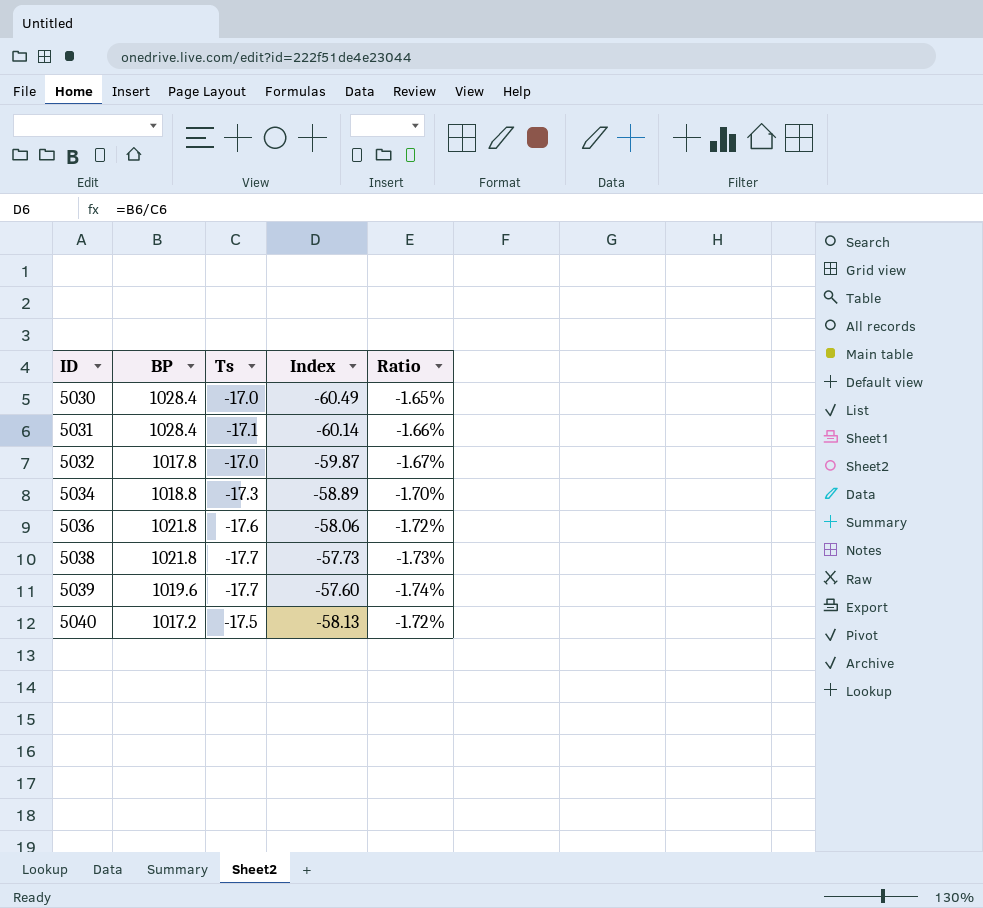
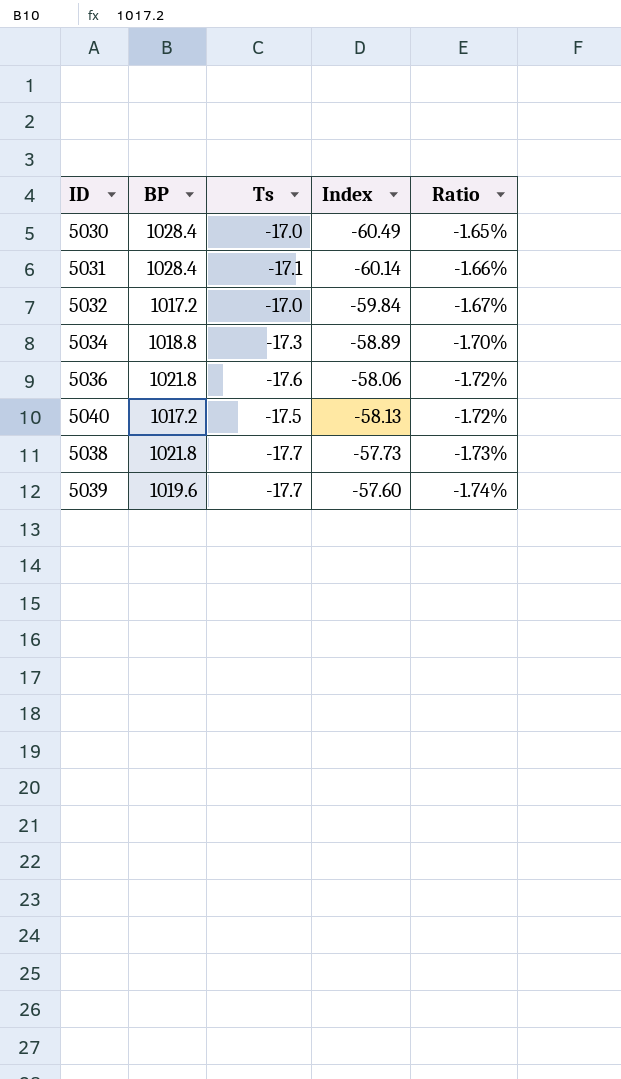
row order: ID ascending -> Ratio descending
5032 | BP: 1017.8 -> 1017.2
5032 | Index: -59.87 -> -59.84

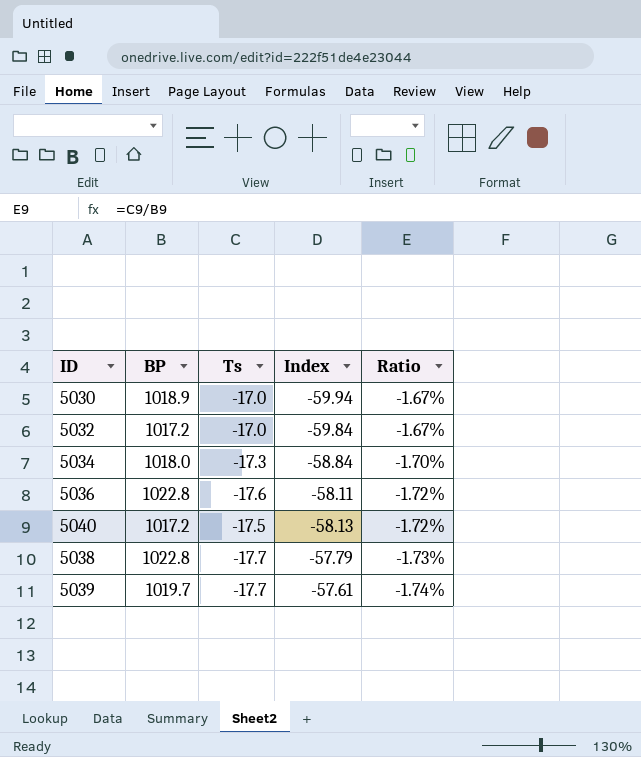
row 5031: 1028.4 | -17.1 | -60.14 | -1.66% -> none
5030 | BP: 1028.4 -> 1018.9
5030 | Index: -60.49 -> -59.94
5030 | Ratio: -1.65% -> -1.67%
5034 | BP: 1018.8 -> 1018.0
5034 | Index: -58.89 -> -58.84
5036 | BP: 1021.8 -> 1022.8
5036 | Index: -58.06 -> -58.11
5038 | BP: 1021.8 -> 1022.8
5038 | Index: -57.73 -> -57.79
5039 | BP: 1019.6 -> 1019.7
5039 | Index: -57.60 -> -57.61

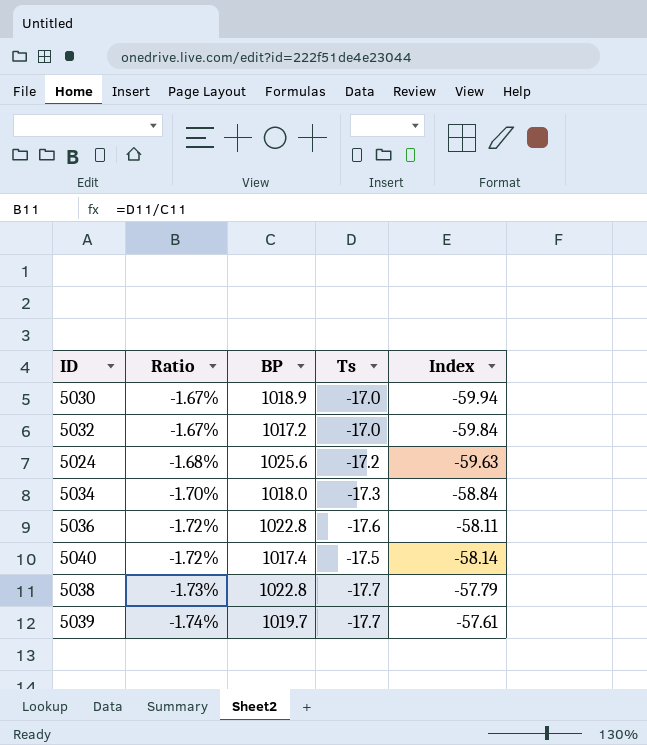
column Ratio | position: 5 -> 2
row 5024: none -> -1.68% | 1025.6 | -17.2 | -59.63
5040 | BP: 1017.2 -> 1017.4
5040 | Index: -58.13 -> -58.14

